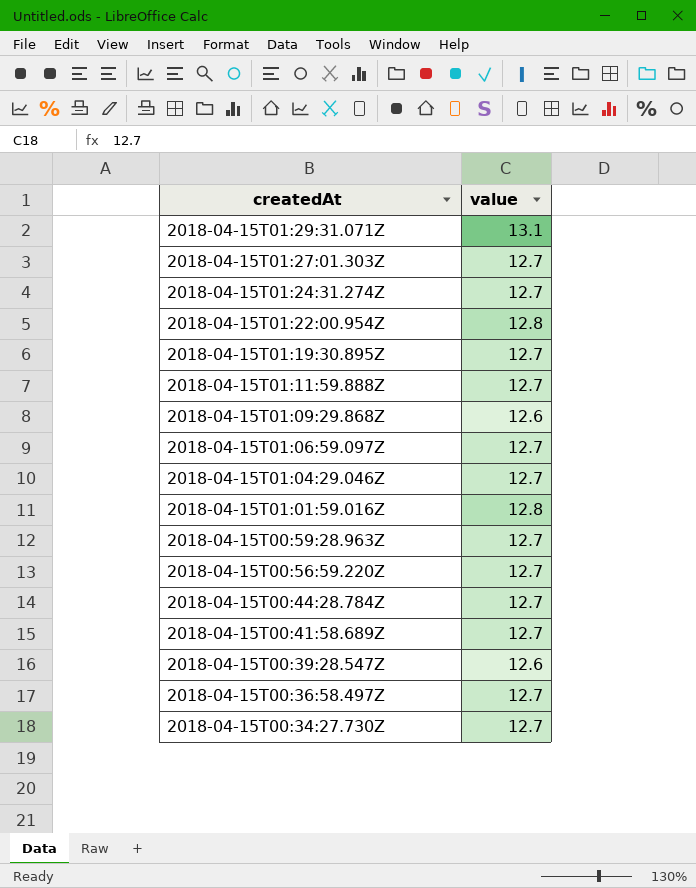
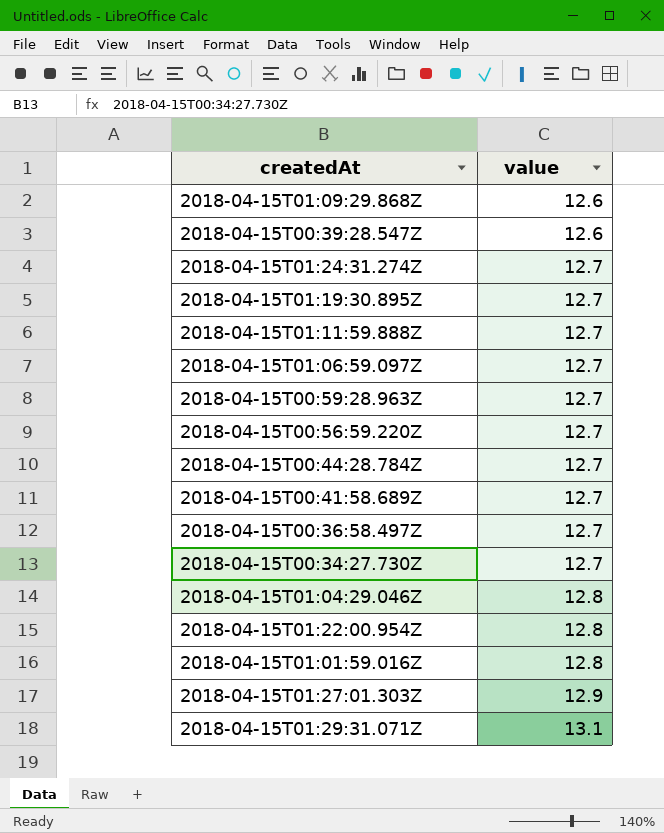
row order: createdAt descending -> value ascending
2018-04-15T01:04:29.046Z | value: 12.7 -> 12.8
2018-04-15T01:27:01.303Z | value: 12.7 -> 12.9

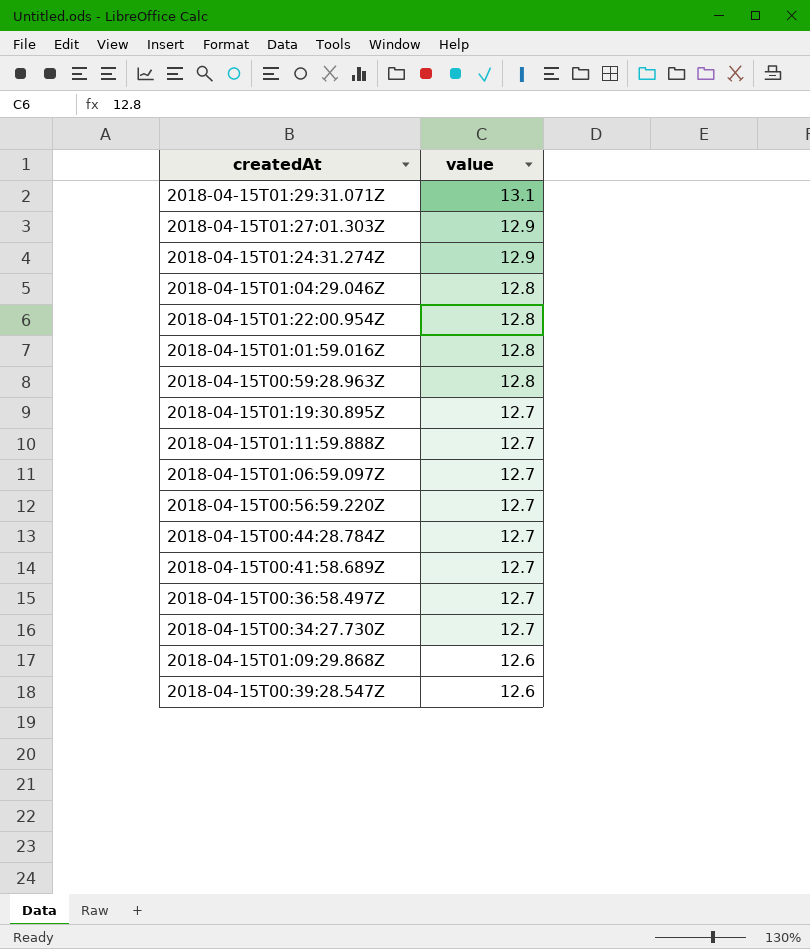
row order: value ascending -> value descending
2018-04-15T01:24:31.274Z | value: 12.7 -> 12.9
2018-04-15T00:59:28.963Z | value: 12.7 -> 12.8

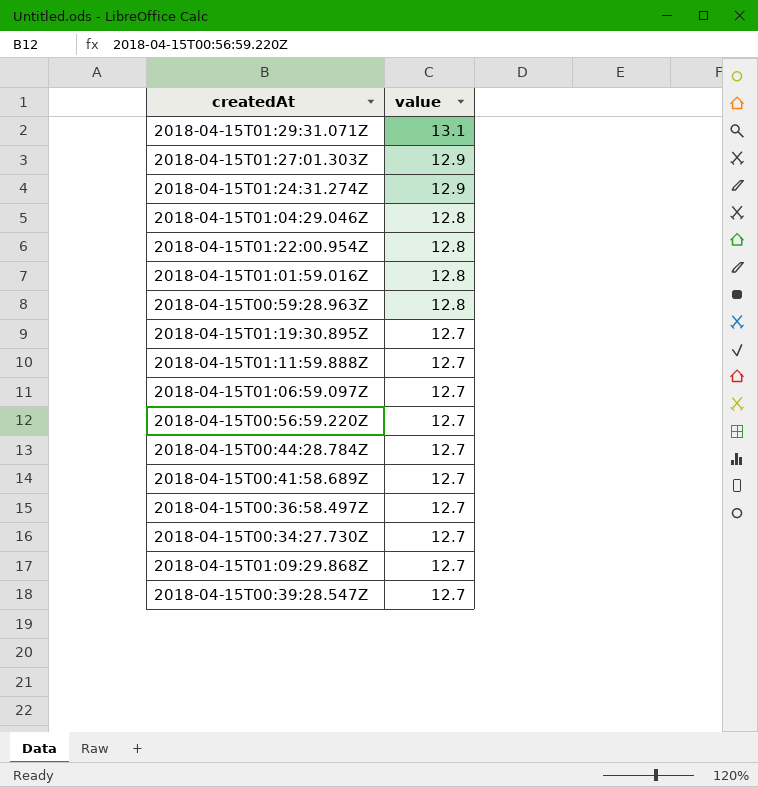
2018-04-15T01:09:29.868Z | value: 12.6 -> 12.7
2018-04-15T00:39:28.547Z | value: 12.6 -> 12.7

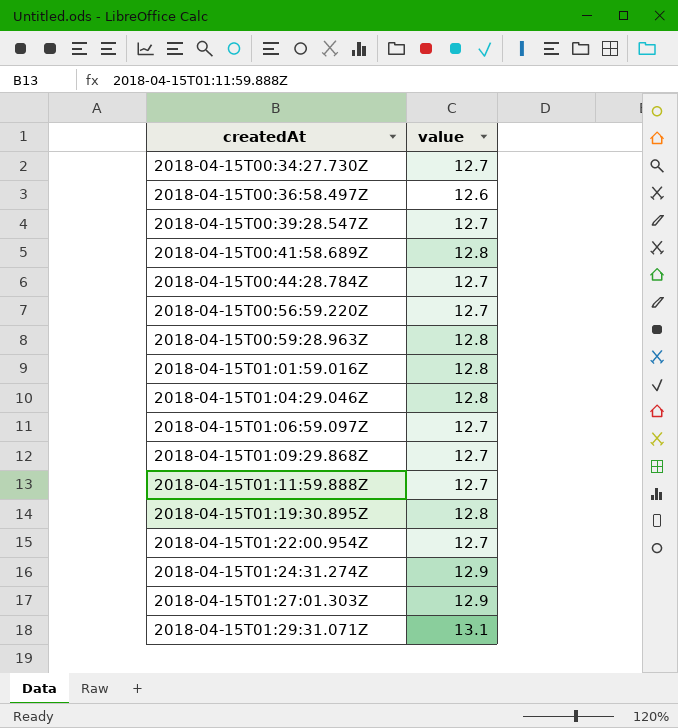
row order: value descending -> createdAt ascending
2018-04-15T00:36:58.497Z | value: 12.7 -> 12.6
2018-04-15T00:41:58.689Z | value: 12.7 -> 12.8
2018-04-15T01:19:30.895Z | value: 12.7 -> 12.8
2018-04-15T01:22:00.954Z | value: 12.8 -> 12.7

